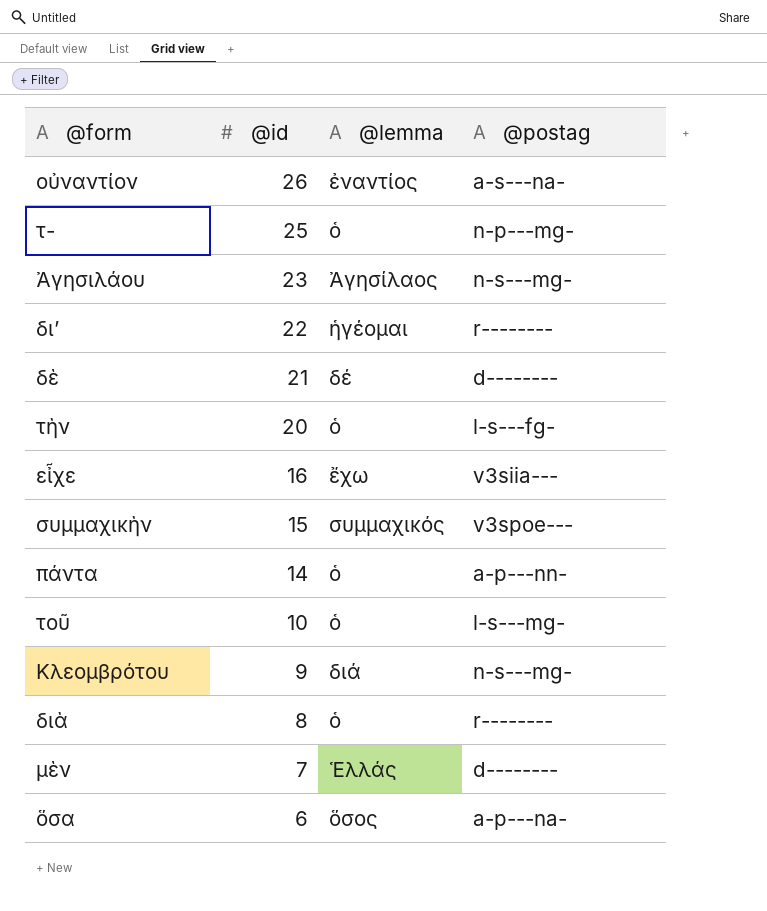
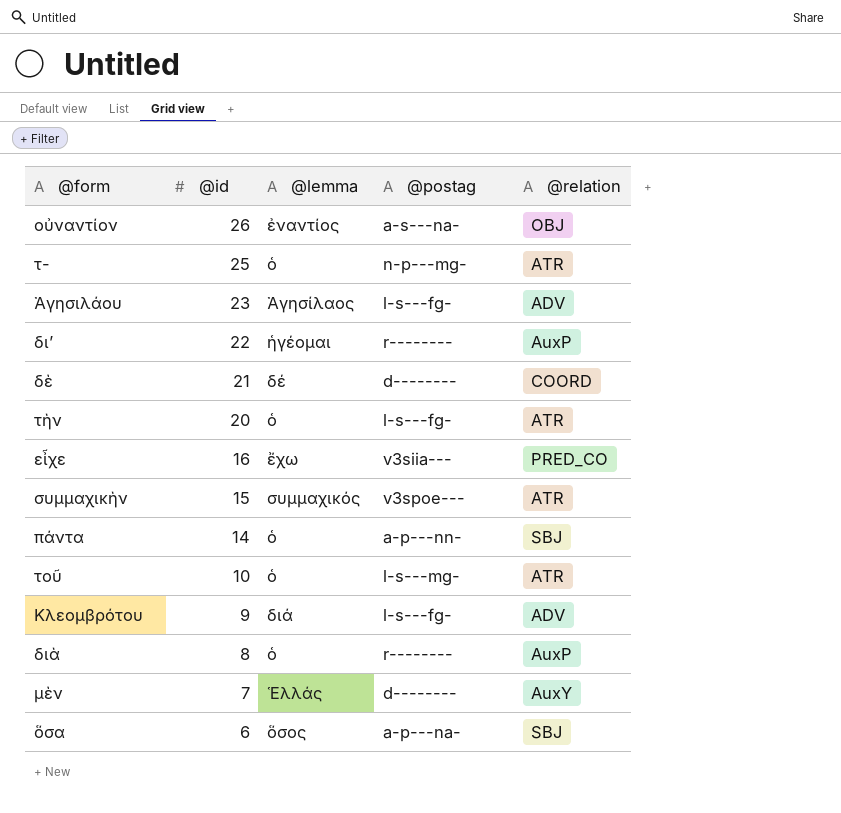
column @relation | position: none -> 5
Ἀγησιλάου | @postag: n-s---mg- -> l-s---fg-
Κλεομβρότου | @postag: n-s---mg- -> l-s---fg-

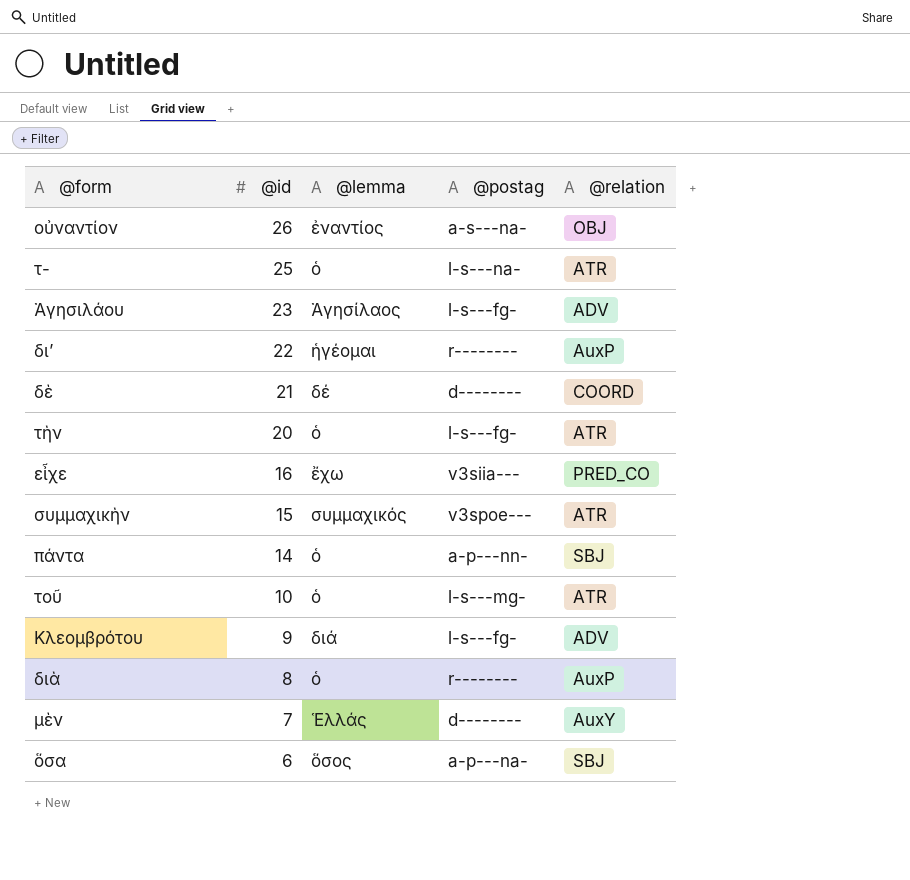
τ- | @postag: n-p---mg- -> l-s---na-

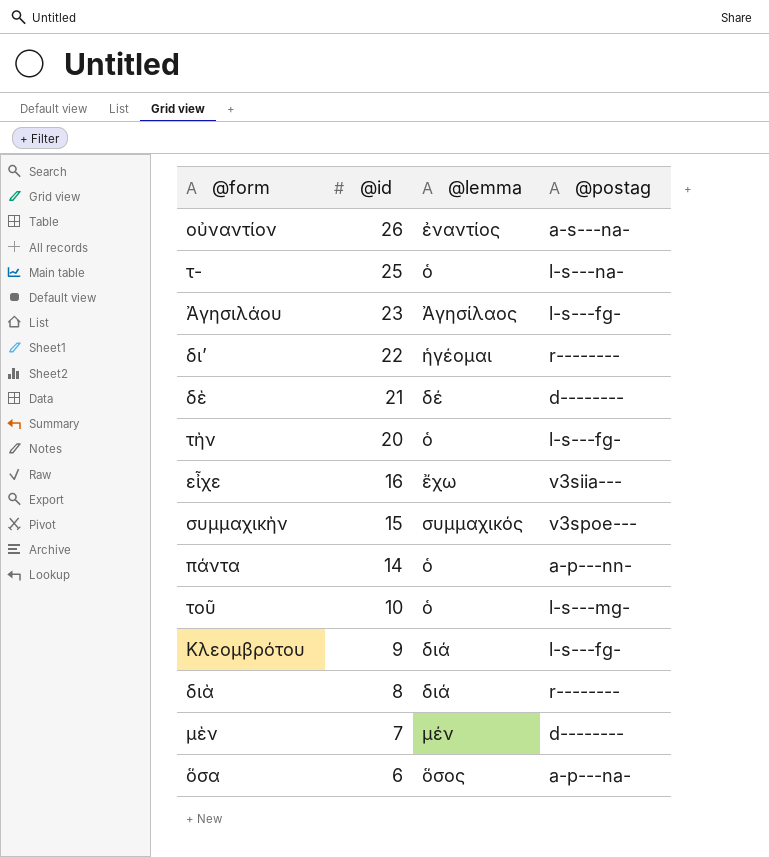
column @relation | position: 5 -> none
διὰ | @lemma: ὁ -> διά
μὲν | @lemma: Ἑλλάς -> μέν

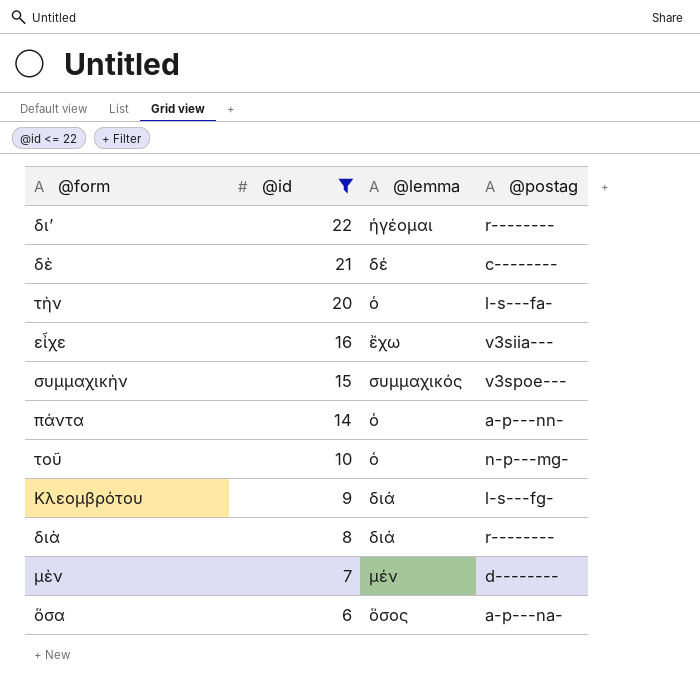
filter: none -> @id <= 22
δὲ | @postag: d-------- -> c--------
τὴν | @postag: l-s---fg- -> l-s---fa-
τοῦ | @postag: l-s---mg- -> n-p---mg-

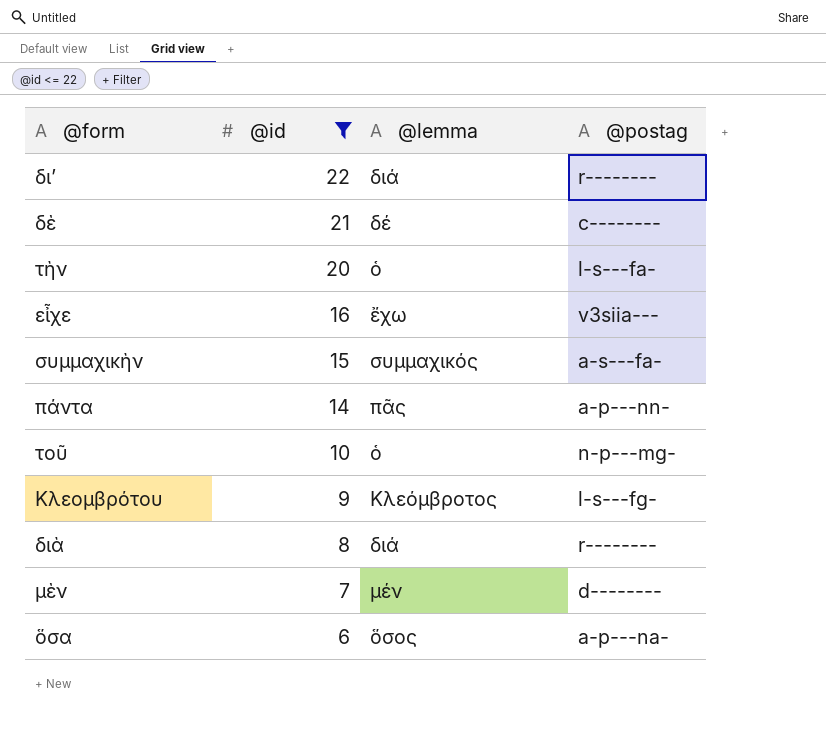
διʼ | @lemma: ἡγέομαι -> διά
συμμαχικὴν | @postag: v3spoe--- -> a-s---fa-
πάντα | @lemma: ὁ -> πᾶς
Κλεομβρότου | @lemma: διά -> Κλεόμβροτος

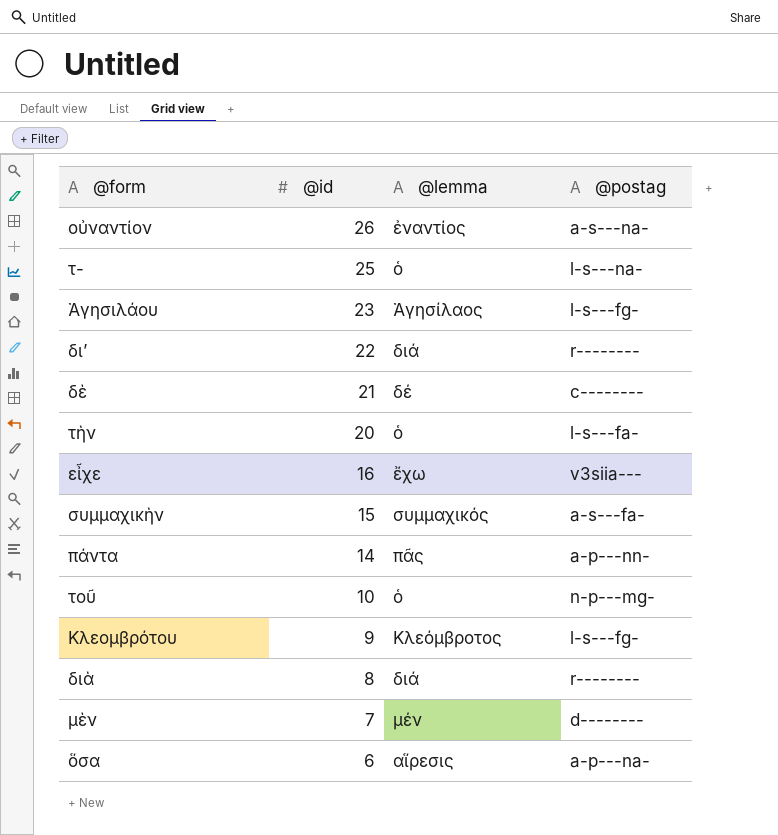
filter: @id <= 22 -> none
ὅσα | @lemma: ὅσος -> αἵρεσις

